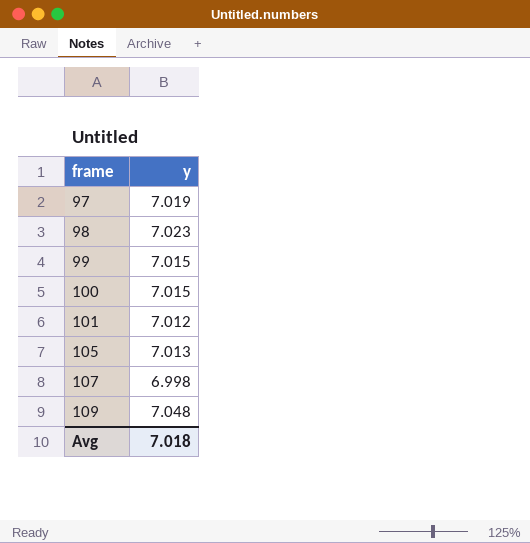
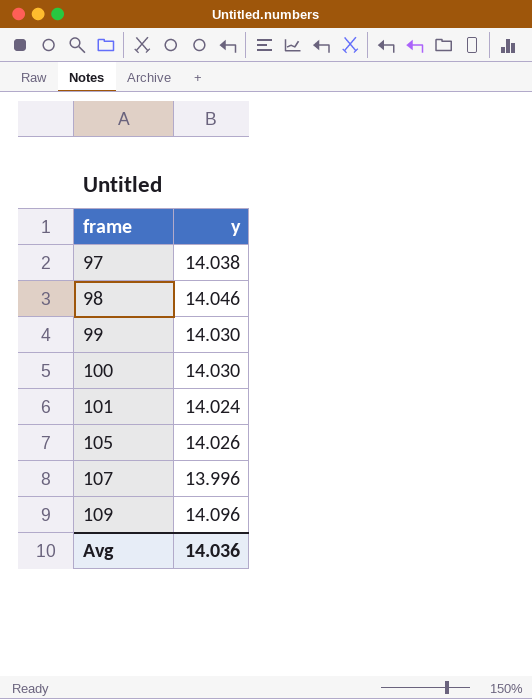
97 | y: 7.019 -> 14.038
98 | y: 7.023 -> 14.046
99 | y: 7.015 -> 14.030
100 | y: 7.015 -> 14.030
101 | y: 7.012 -> 14.024
105 | y: 7.013 -> 14.026
107 | y: 6.998 -> 13.996
109 | y: 7.048 -> 14.096
Avg | y: 7.018 -> 14.036

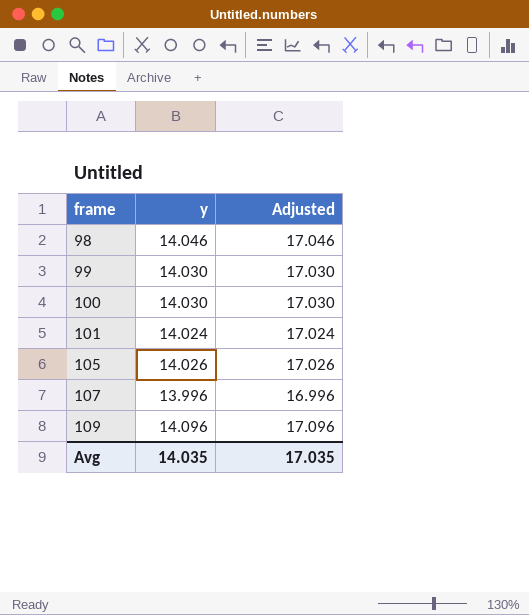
column Adjusted | formula: none -> [y] + 3
row 97: 14.038 -> none
Avg | y: 14.036 -> 14.035

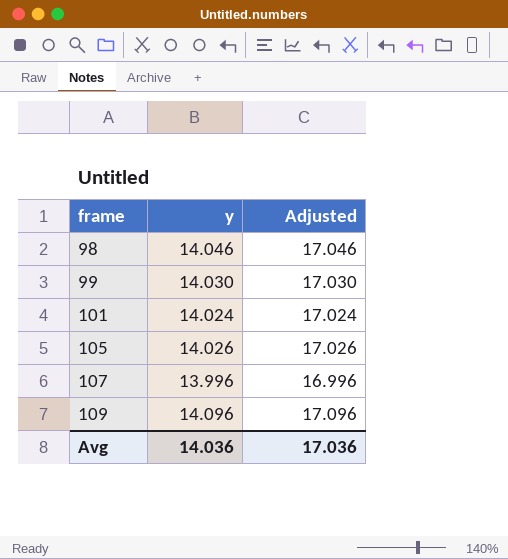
row 100: 14.030 | 17.030 -> none
Avg | y: 14.035 -> 14.036
Avg | Adjusted: 17.035 -> 17.036

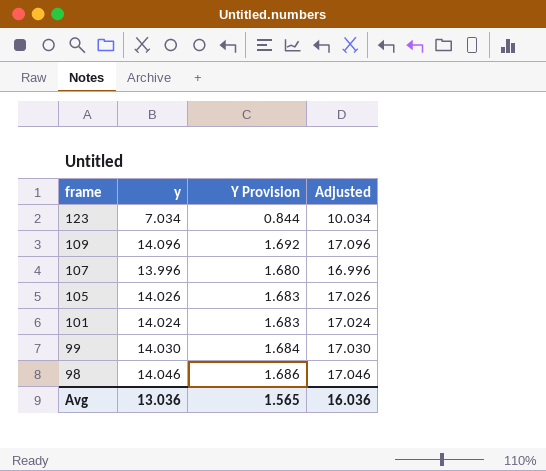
row order: frame ascending -> frame descending
column Y Provision | formula: none -> [y] * 0.12
row 123: none -> 7.034 | 0.844 | 10.034
Avg | y: 14.036 -> 13.036
Avg | Adjusted: 17.036 -> 16.036

